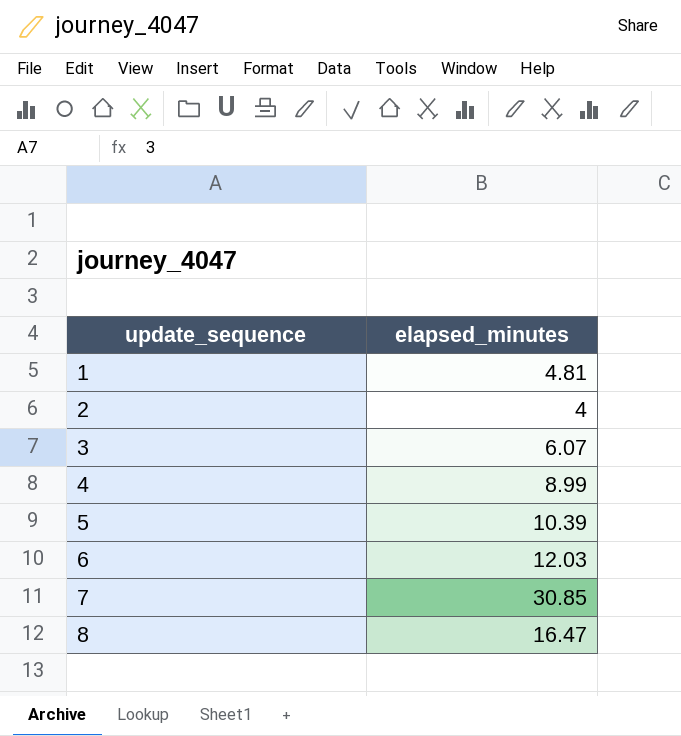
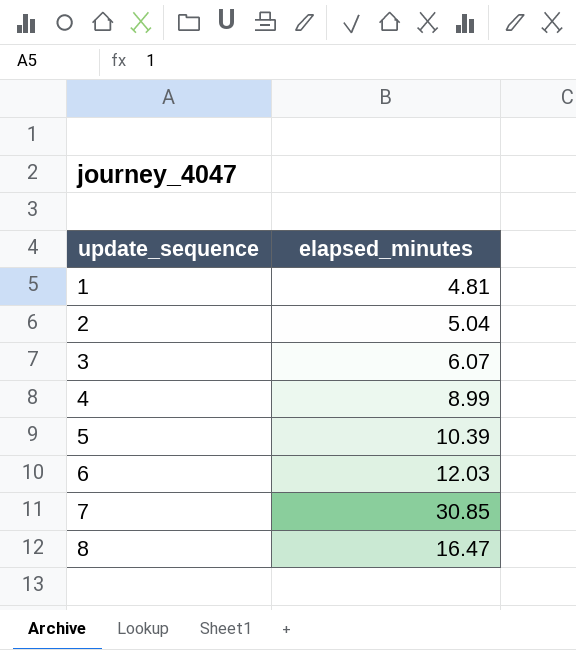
2 | elapsed_minutes: 4 -> 5.04

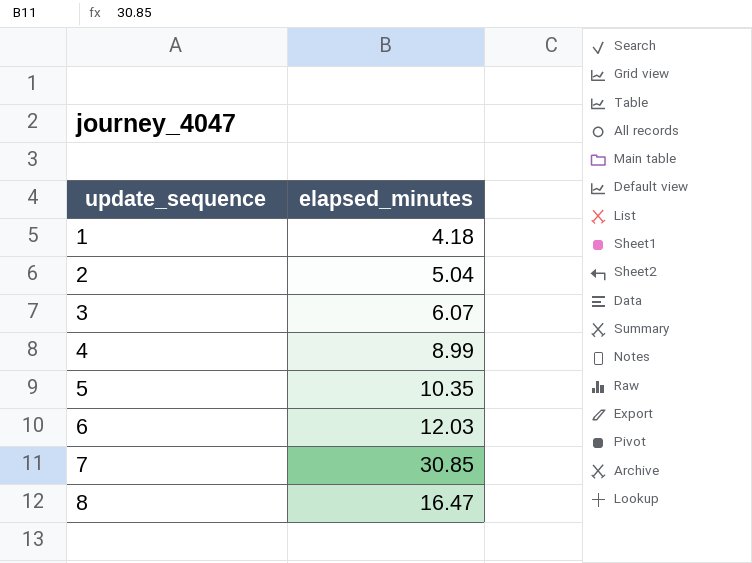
1 | elapsed_minutes: 4.81 -> 4.18
5 | elapsed_minutes: 10.39 -> 10.35

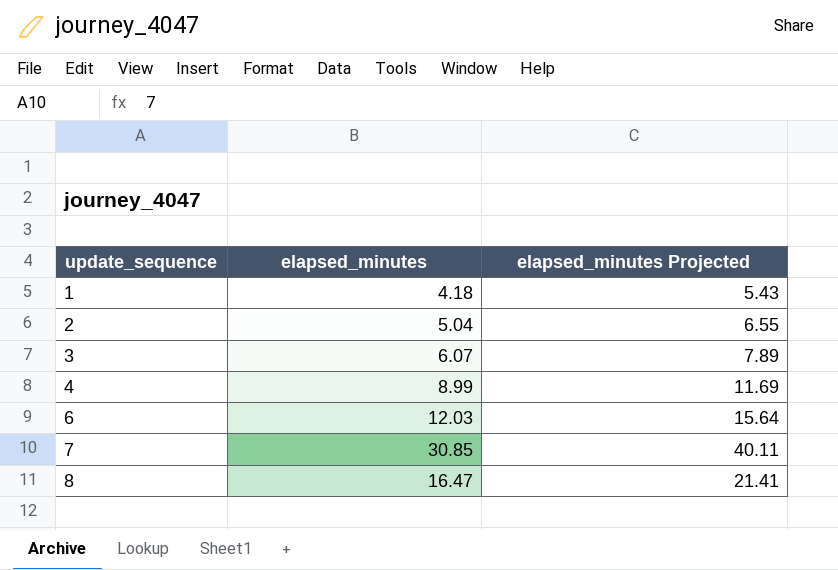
column elapsed_minutes Projected | formula: none -> [elapsed_minutes] * 1.3
row 5: 10.35 -> none

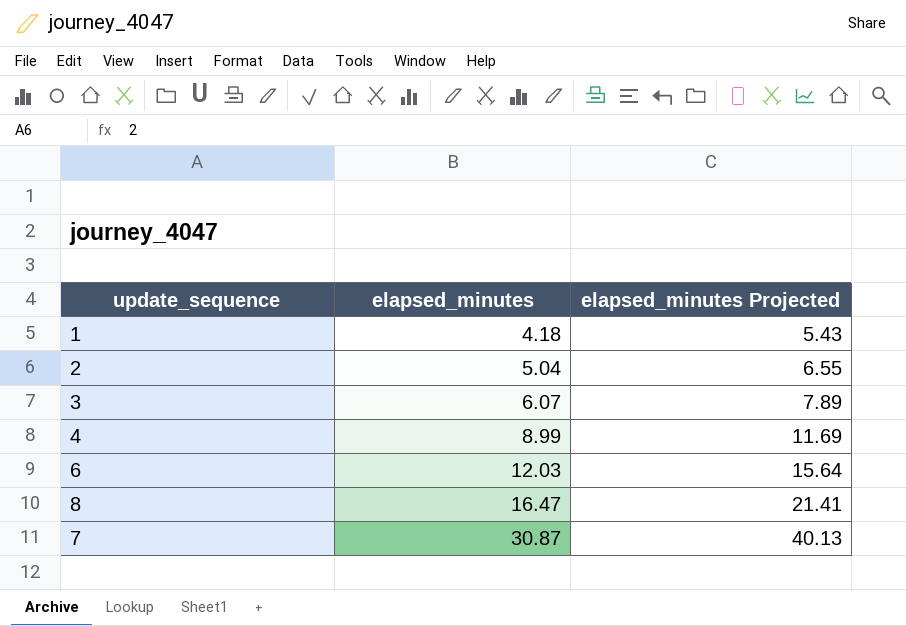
row order: update_sequence ascending -> elapsed_minutes ascending
7 | elapsed_minutes: 30.85 -> 30.87
7 | elapsed_minutes Projected: 40.11 -> 40.13

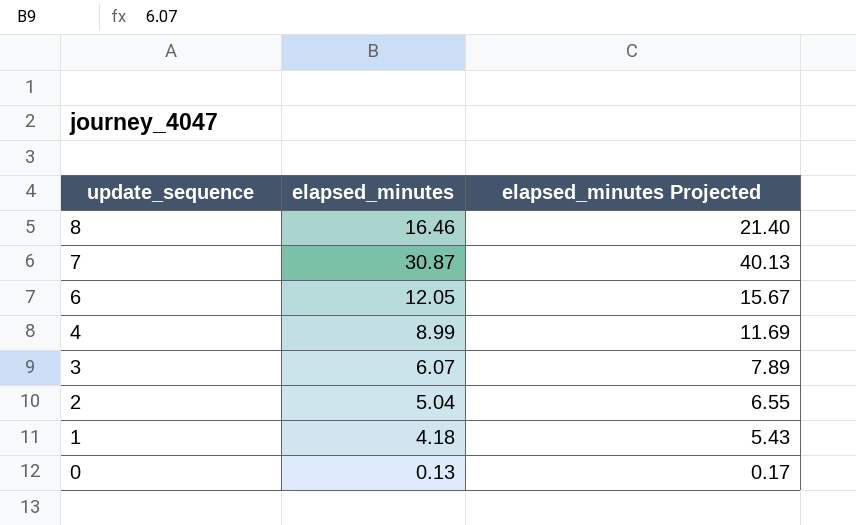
row order: elapsed_minutes ascending -> update_sequence descending
8 | elapsed_minutes: 16.47 -> 16.46
8 | elapsed_minutes Projected: 21.41 -> 21.40
6 | elapsed_minutes: 12.03 -> 12.05
6 | elapsed_minutes Projected: 15.64 -> 15.67
row 0: none -> 0.13 | 0.17

